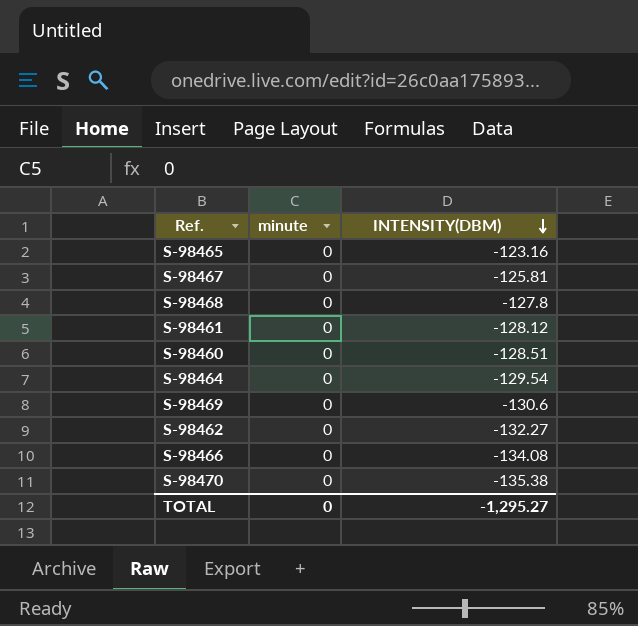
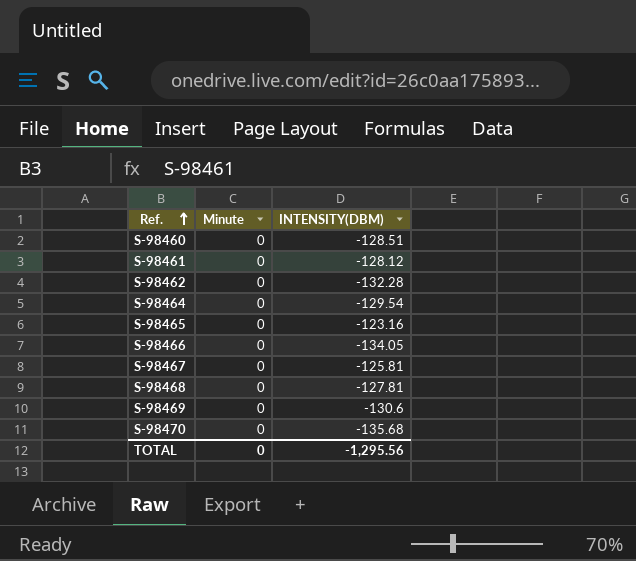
row order: INTENSITY(DBM) descending -> Ref. ascending
column name: minute -> Minute
S-98462 | INTENSITY(DBM): -132.27 -> -132.28
S-98466 | INTENSITY(DBM): -134.08 -> -134.05
S-98468 | INTENSITY(DBM): -127.8 -> -127.81
S-98470 | INTENSITY(DBM): -135.38 -> -135.68
TOTAL | INTENSITY(DBM): -1,295.27 -> -1,295.56

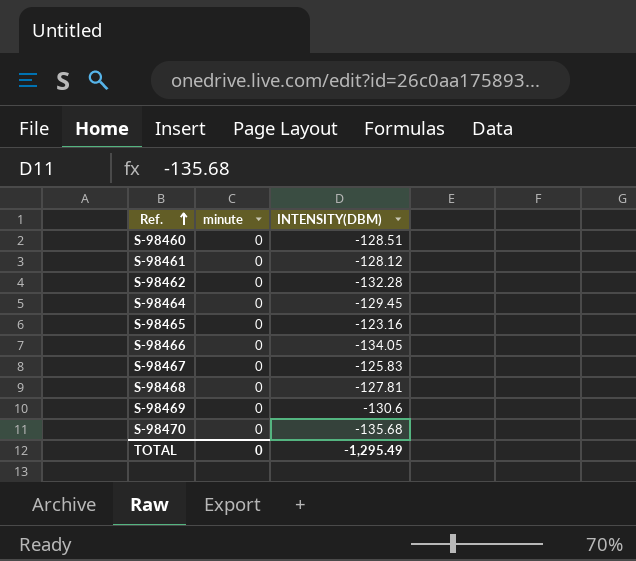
column name: Minute -> minute
S-98464 | INTENSITY(DBM): -129.54 -> -129.45
S-98467 | INTENSITY(DBM): -125.81 -> -125.83
TOTAL | INTENSITY(DBM): -1,295.56 -> -1,295.49

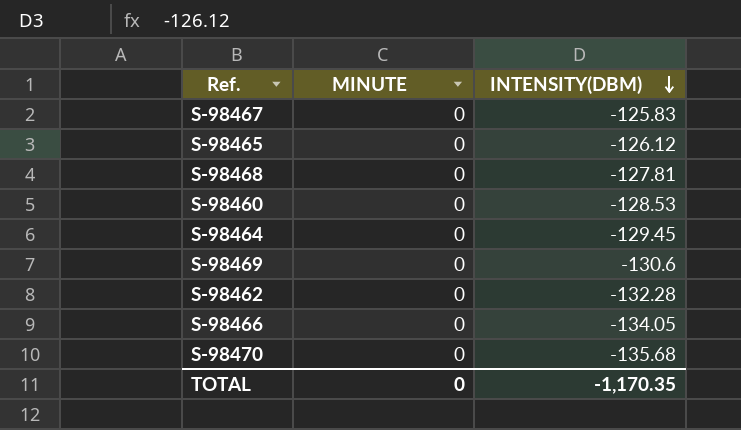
row order: Ref. ascending -> INTENSITY(DBM) descending
column name: minute -> MINUTE
row S-98461: 0 | -128.12 -> none
S-98465 | INTENSITY(DBM): -123.16 -> -126.12
S-98460 | INTENSITY(DBM): -128.51 -> -128.53
TOTAL | INTENSITY(DBM): -1,295.49 -> -1,170.35

